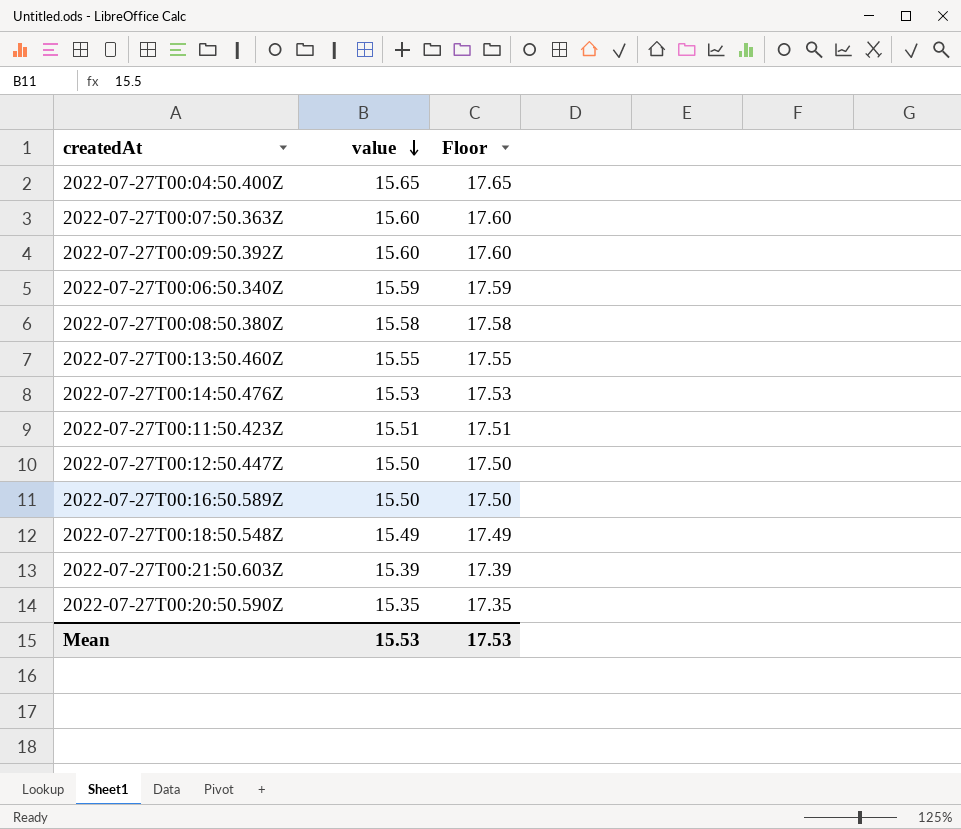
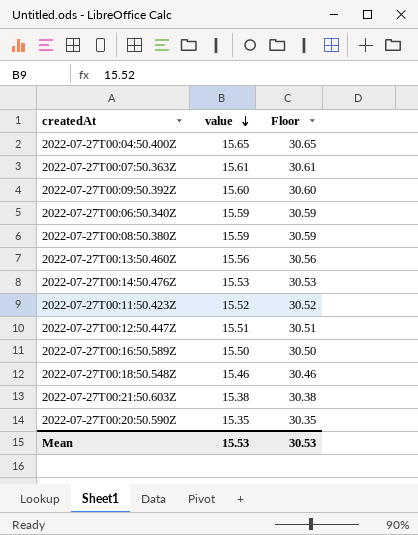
column Floor | formula: [value] + 2 -> [value] + 15
2022-07-27T00:07:50.363Z | value: 15.60 -> 15.61
2022-07-27T00:08:50.380Z | value: 15.58 -> 15.59
2022-07-27T00:13:50.460Z | value: 15.55 -> 15.56
2022-07-27T00:11:50.423Z | value: 15.51 -> 15.52
2022-07-27T00:12:50.447Z | value: 15.50 -> 15.51
2022-07-27T00:18:50.548Z | value: 15.49 -> 15.46
2022-07-27T00:21:50.603Z | value: 15.39 -> 15.38
Mean | Floor: 17.53 -> 30.53

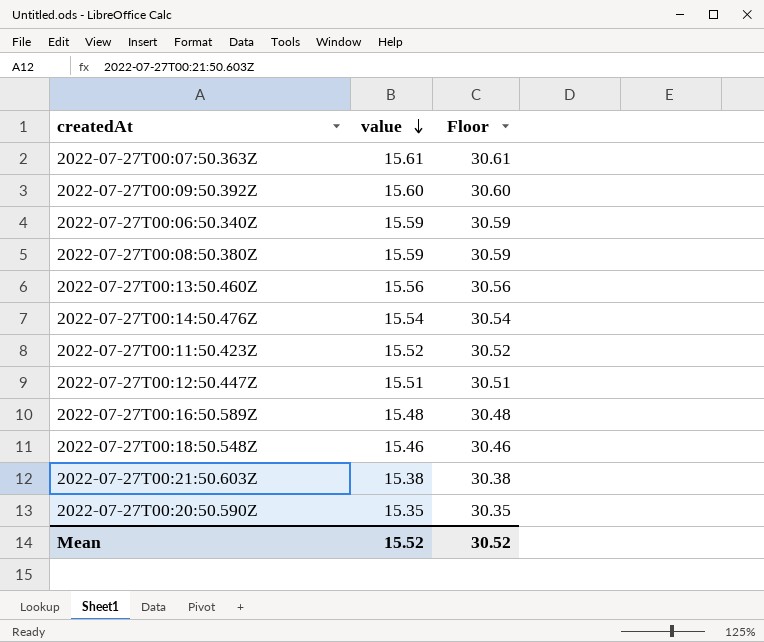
row 2022-07-27T00:04:50.400Z: 15.65 | 30.65 -> none
2022-07-27T00:14:50.476Z | value: 15.53 -> 15.54
2022-07-27T00:14:50.476Z | Floor: 30.53 -> 30.54
2022-07-27T00:16:50.589Z | value: 15.50 -> 15.48
2022-07-27T00:16:50.589Z | Floor: 30.50 -> 30.48
Mean | value: 15.53 -> 15.52
Mean | Floor: 30.53 -> 30.52

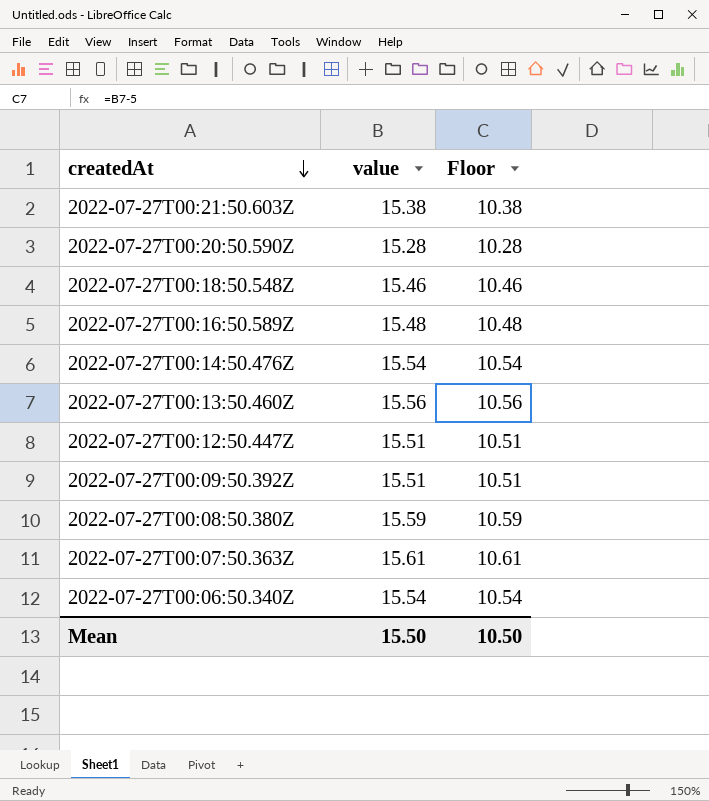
row order: value descending -> createdAt descending
column Floor | formula: [value] + 15 -> [value] - 5
row 2022-07-27T00:11:50.423Z: 15.52 | 30.52 -> none
2022-07-27T00:20:50.590Z | value: 15.35 -> 15.28
2022-07-27T00:09:50.392Z | value: 15.60 -> 15.51
2022-07-27T00:06:50.340Z | value: 15.59 -> 15.54
Mean | value: 15.52 -> 15.50
Mean | Floor: 30.52 -> 10.50

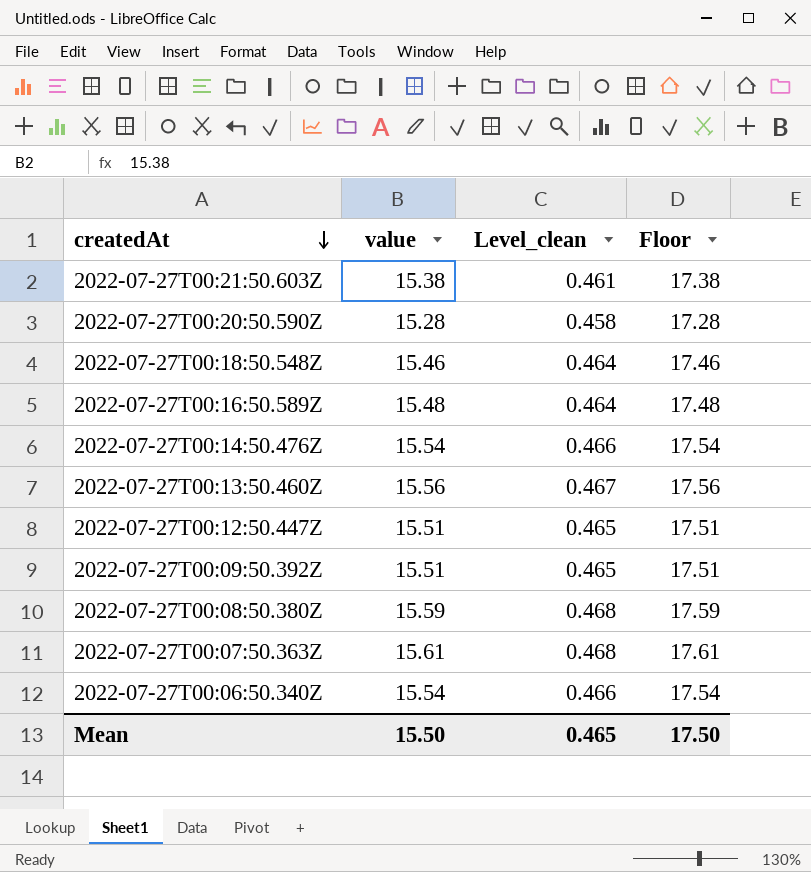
column Level_clean | formula: none -> [value] * 0.03
column Floor | formula: [value] - 5 -> [value] + 2
Mean | Floor: 10.50 -> 17.50

